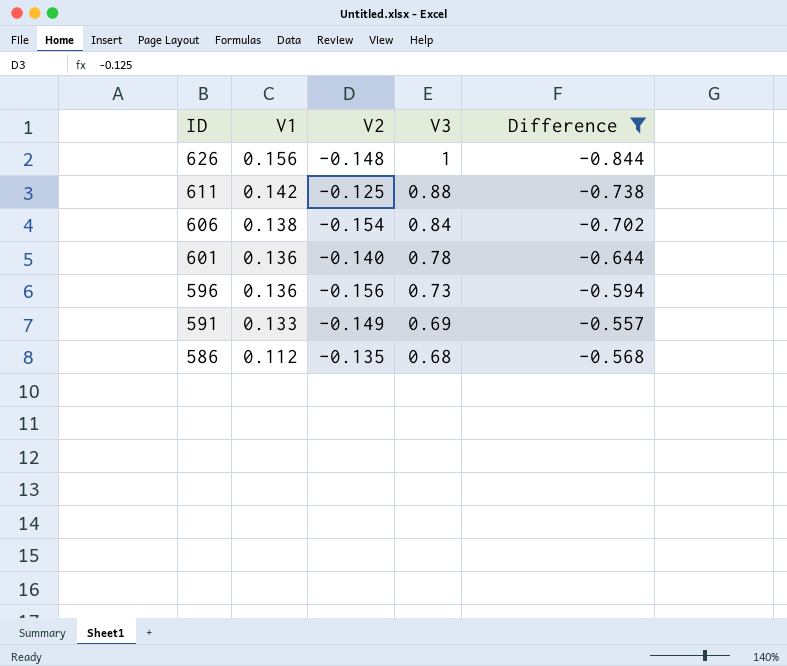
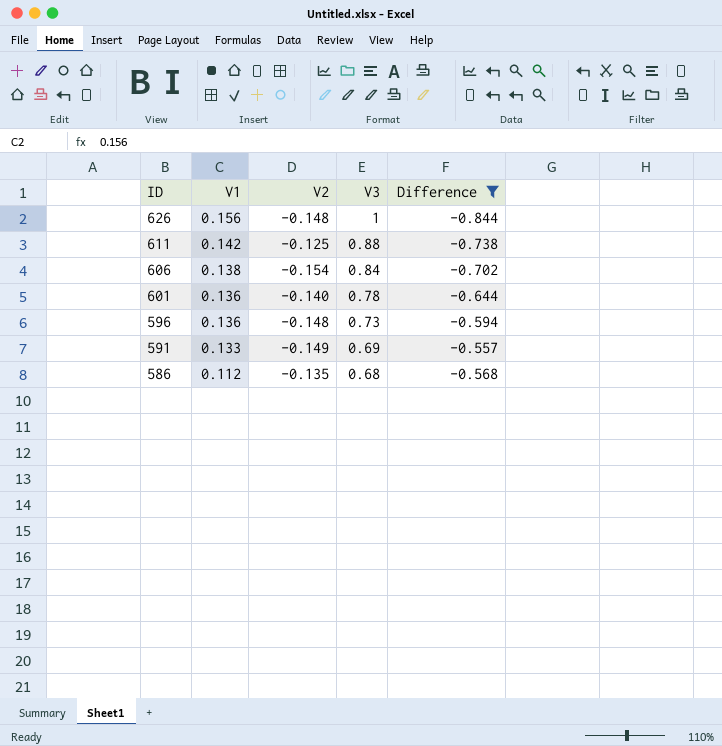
596 | V2: -0.156 -> -0.148

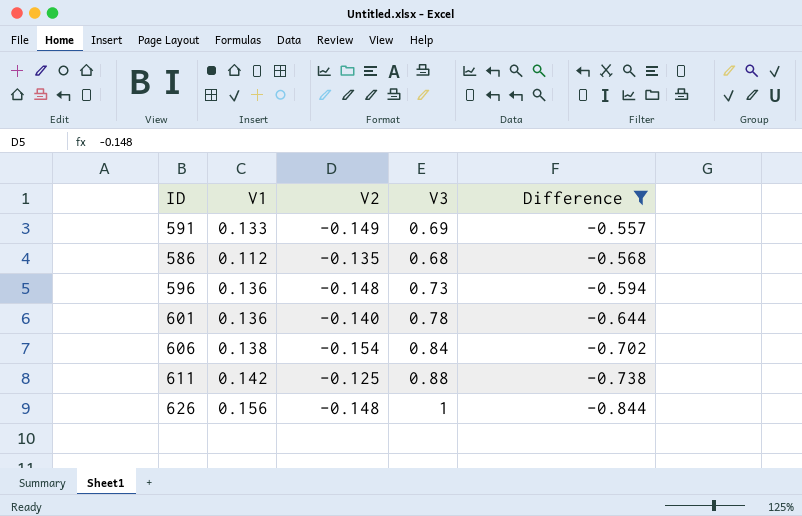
row order: ID descending -> Difference descending

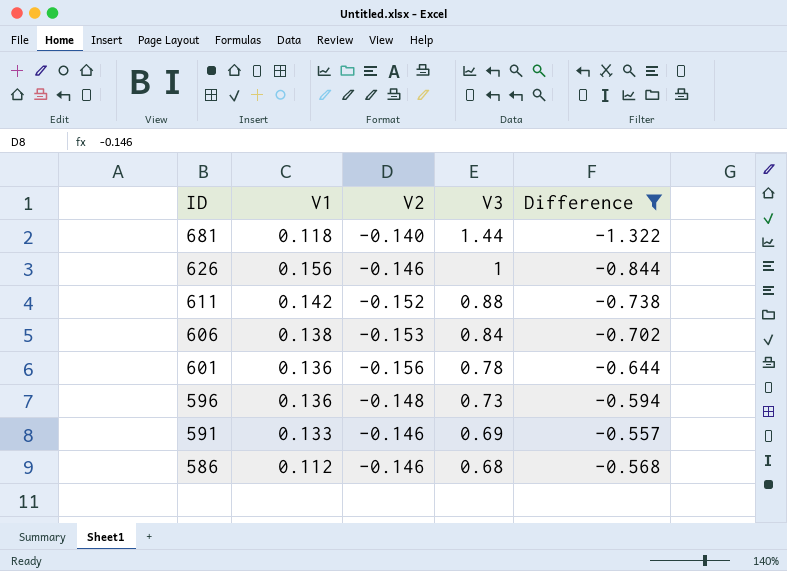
row order: Difference descending -> ID descending
row 681: none -> 0.118 | -0.140 | 1.44 | -1.322
626 | V2: -0.148 -> -0.146
611 | V2: -0.125 -> -0.152
606 | V2: -0.154 -> -0.153
601 | V2: -0.140 -> -0.156
591 | V2: -0.149 -> -0.146
586 | V2: -0.135 -> -0.146

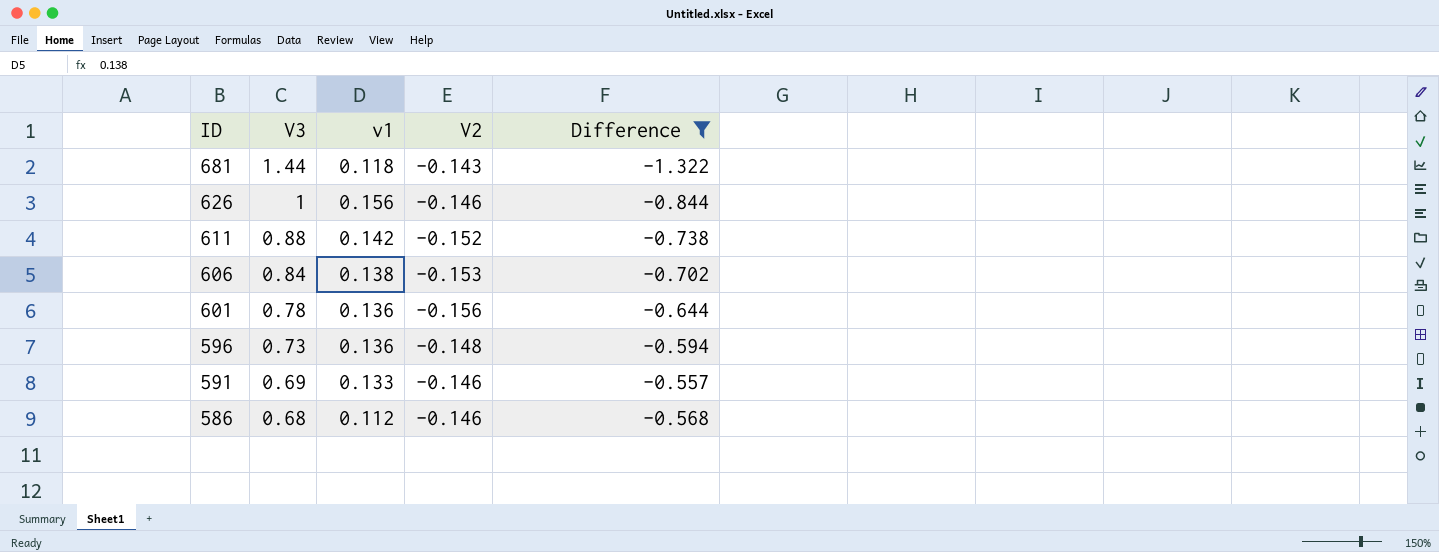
column V3 | position: 4 -> 2
column name: V1 -> v1
681 | V2: -0.140 -> -0.143

